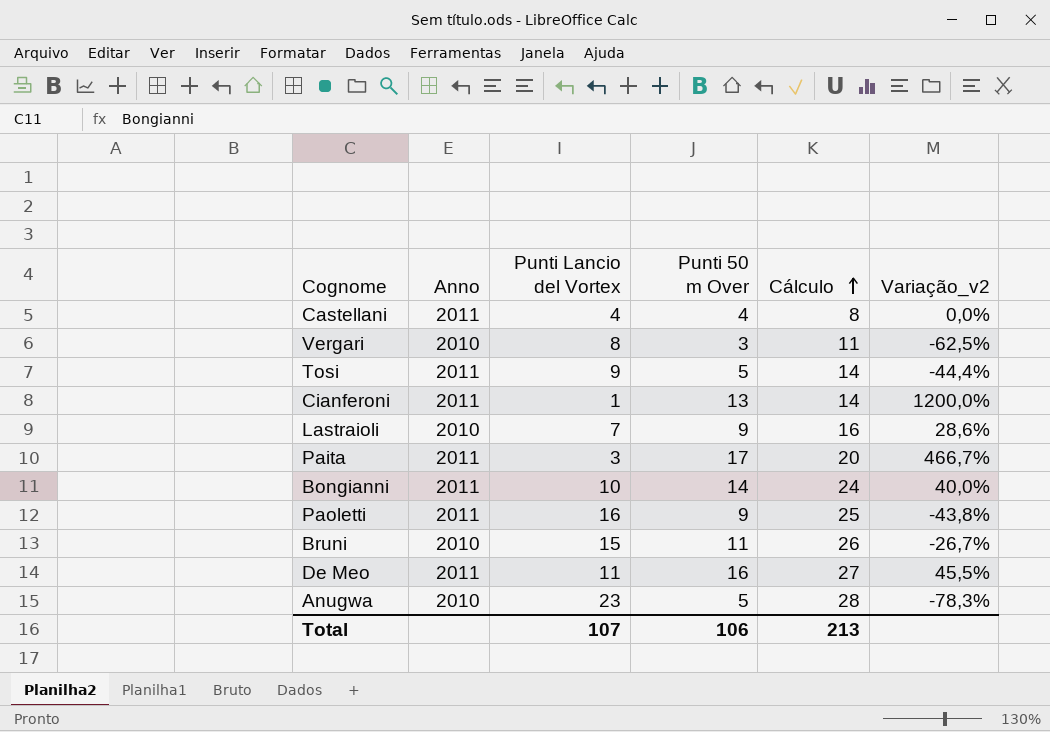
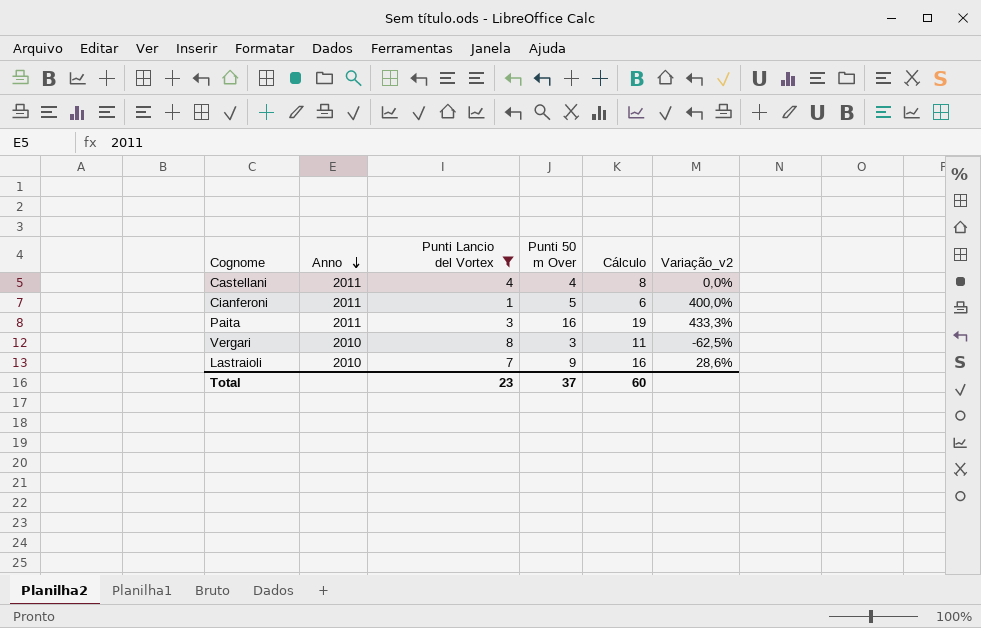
filter: none -> Punti Lancio del Vortex <= 8
row order: Cálculo ascending -> Anno descending
Cianferoni | Punti 50 m Over: 13 -> 5
Cianferoni | Cálculo: 14 -> 6
Cianferoni | Variação_v2: 1200,0% -> 400,0%
Paita | Punti 50 m Over: 17 -> 16
Paita | Cálculo: 20 -> 19
Paita | Variação_v2: 466,7% -> 433,3%
Total | Punti Lancio del Vortex: 107 -> 23
Total | Punti 50 m Over: 106 -> 37
Total | Cálculo: 213 -> 60

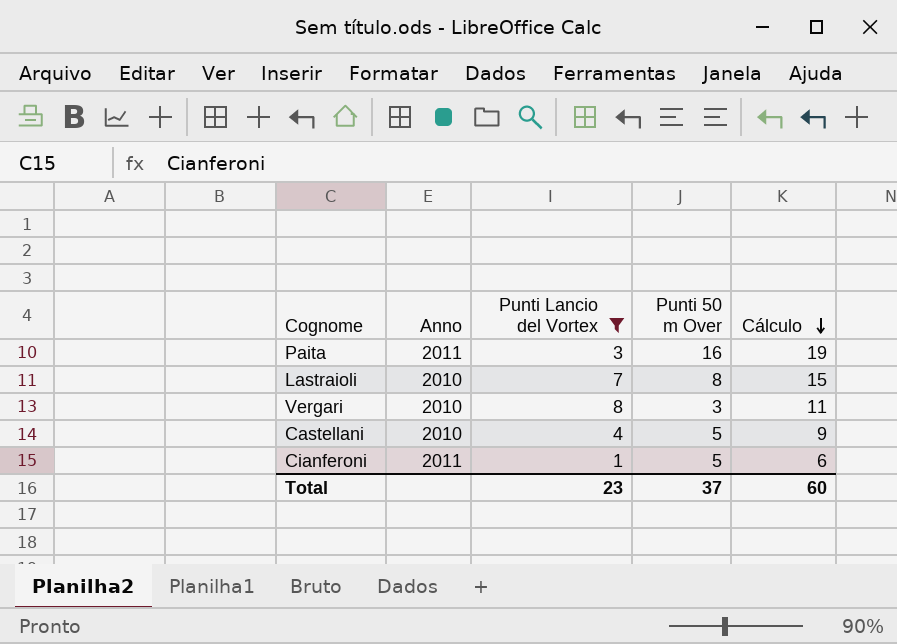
row order: Anno descending -> Cálculo descending
column Variação_v2 | formula: ([Punti 50 m Over] - [Punti Lancio del Vortex]) / [Punti Lancio del Vortex] -> none
Lastraioli | Punti 50 m Over: 9 -> 8
Lastraioli | Cálculo: 16 -> 15
Castellani | Anno: 2011 -> 2010
Castellani | Punti 50 m Over: 4 -> 5
Castellani | Cálculo: 8 -> 9

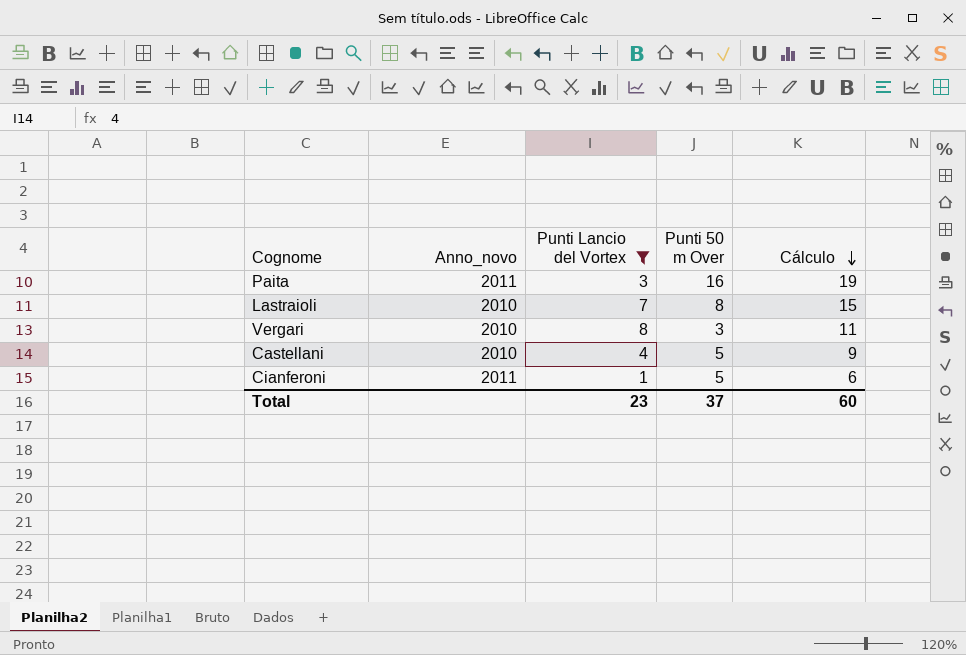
column name: Anno -> Anno_novo

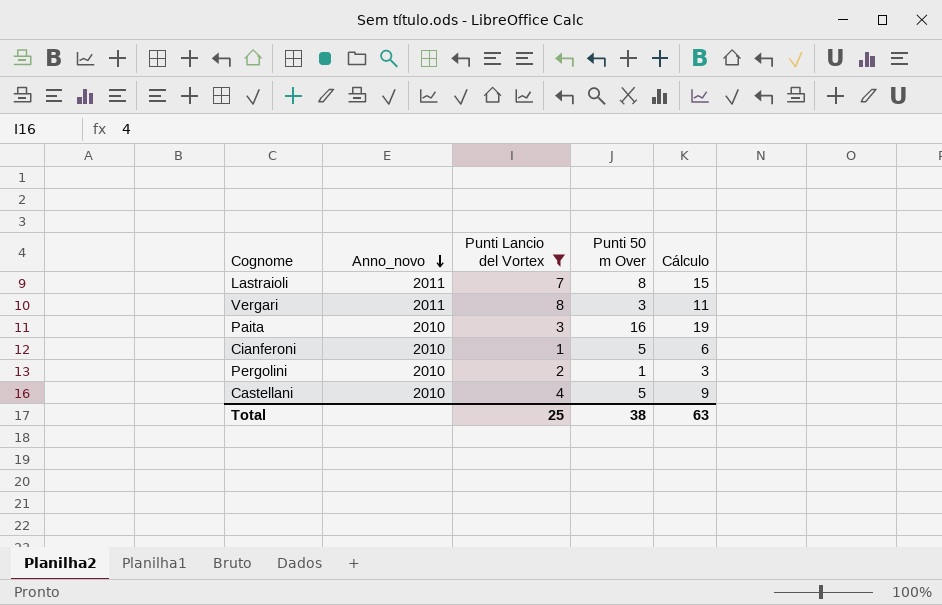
row order: Cálculo descending -> Anno_novo descending
Lastraioli | Anno_novo: 2010 -> 2011
Vergari | Anno_novo: 2010 -> 2011
Paita | Anno_novo: 2011 -> 2010
Cianferoni | Anno_novo: 2011 -> 2010
row Pergolini: none -> 2010 | 2 | 1 | 3
Total | Punti Lancio del Vortex: 23 -> 25
Total | Punti 50 m Over: 37 -> 38
Total | Cálculo: 60 -> 63

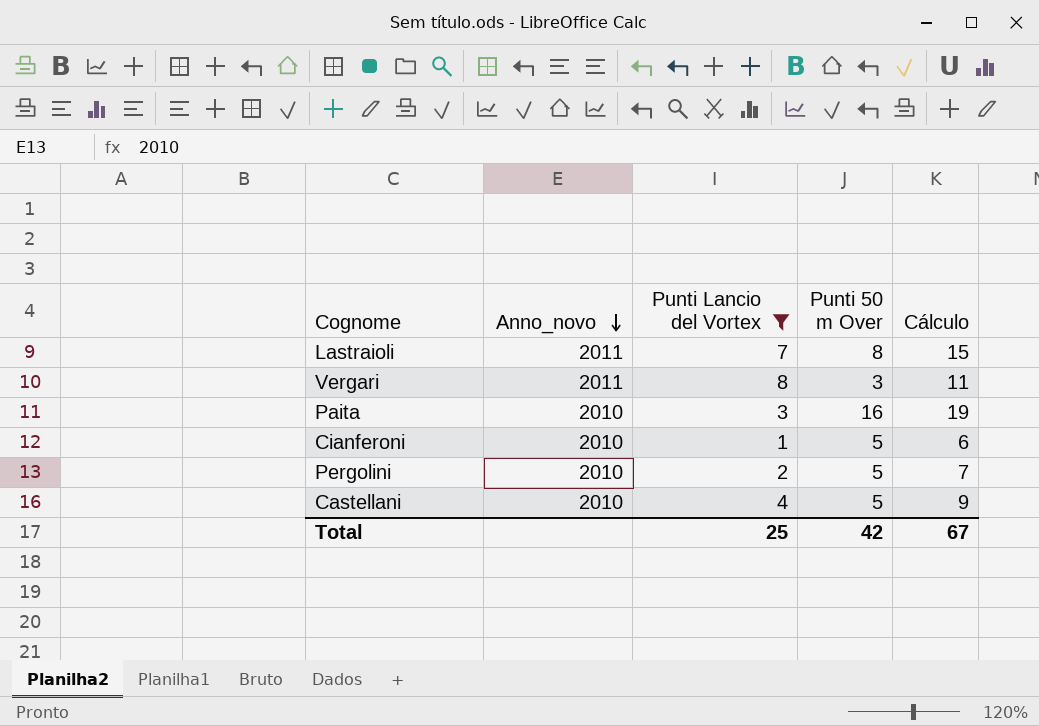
Pergolini | Punti 50 m Over: 1 -> 5
Pergolini | Cálculo: 3 -> 7
Total | Punti 50 m Over: 38 -> 42
Total | Cálculo: 63 -> 67

